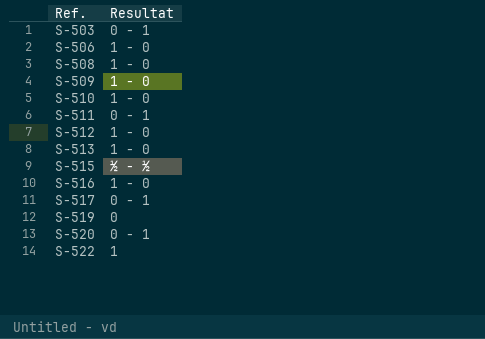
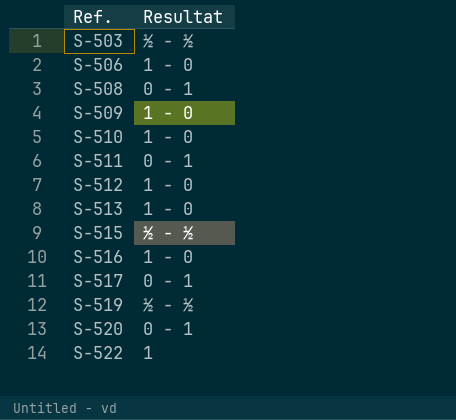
S-503 | Resultat: 0 - 1 -> ½ - ½
S-508 | Resultat: 1 - 0 -> 0 - 1
S-519 | Resultat: 0 -> ½ - ½

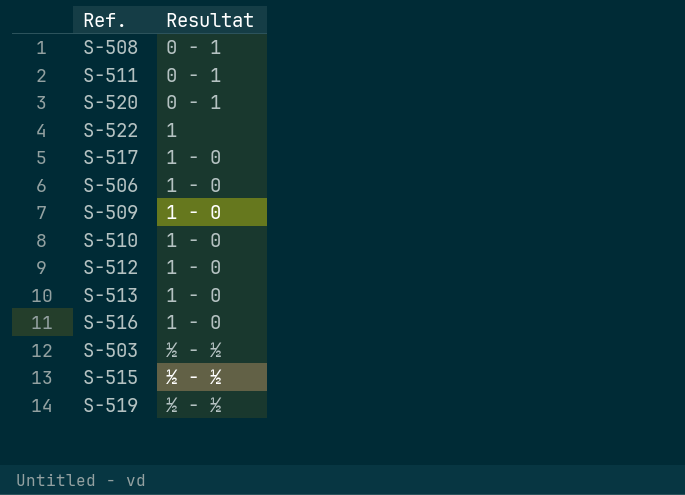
row order: Ref. ascending -> Resultat ascending
S-517 | Resultat: 0 - 1 -> 1 - 0

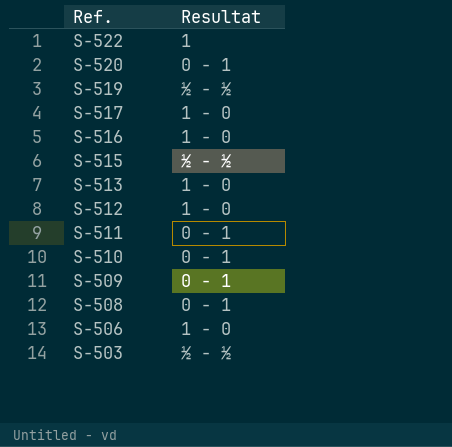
row order: Resultat ascending -> Ref. descending
S-510 | Resultat: 1 - 0 -> 0 - 1
S-509 | Resultat: 1 - 0 -> 0 - 1

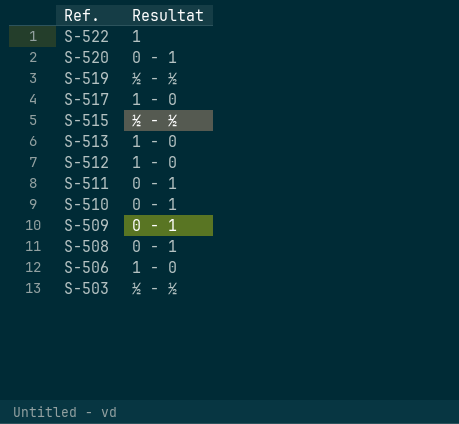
row S-516: 1 - 0 -> none

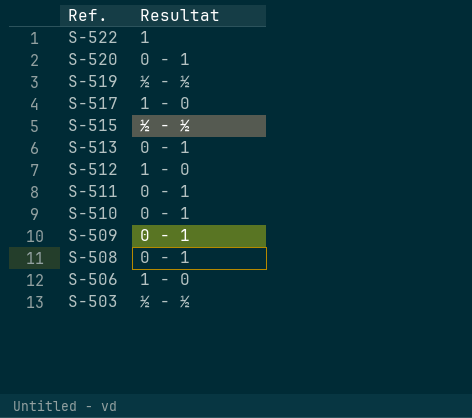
S-513 | Resultat: 1 - 0 -> 0 - 1

